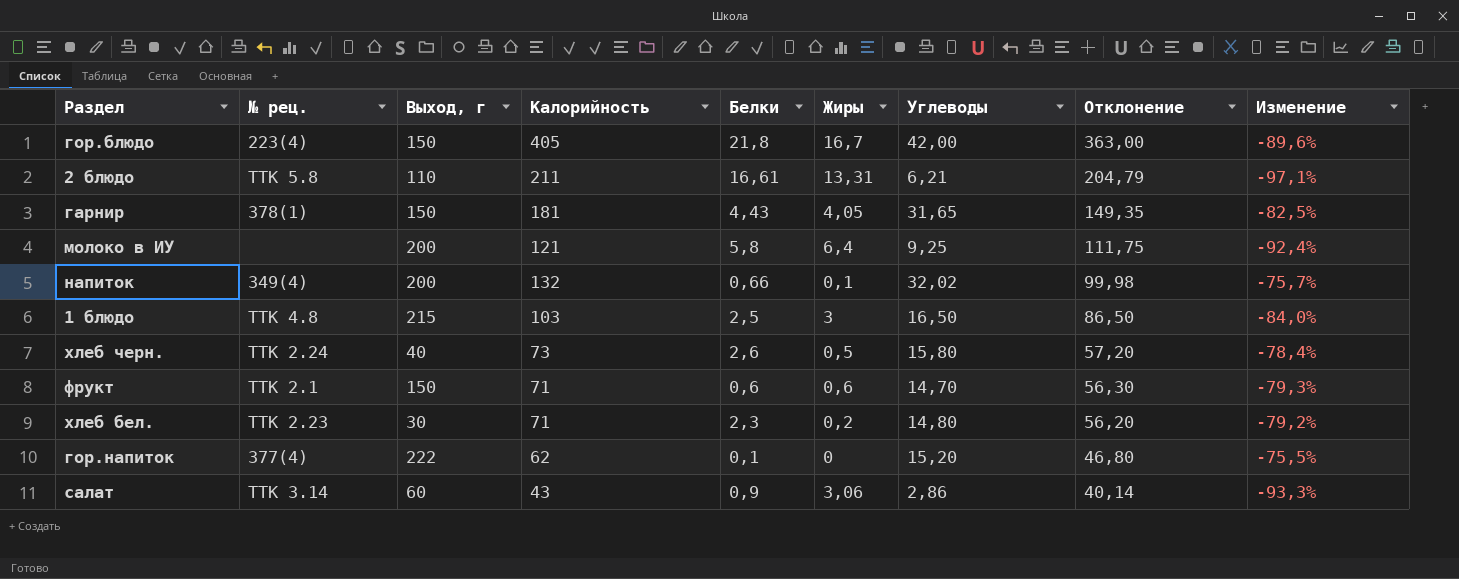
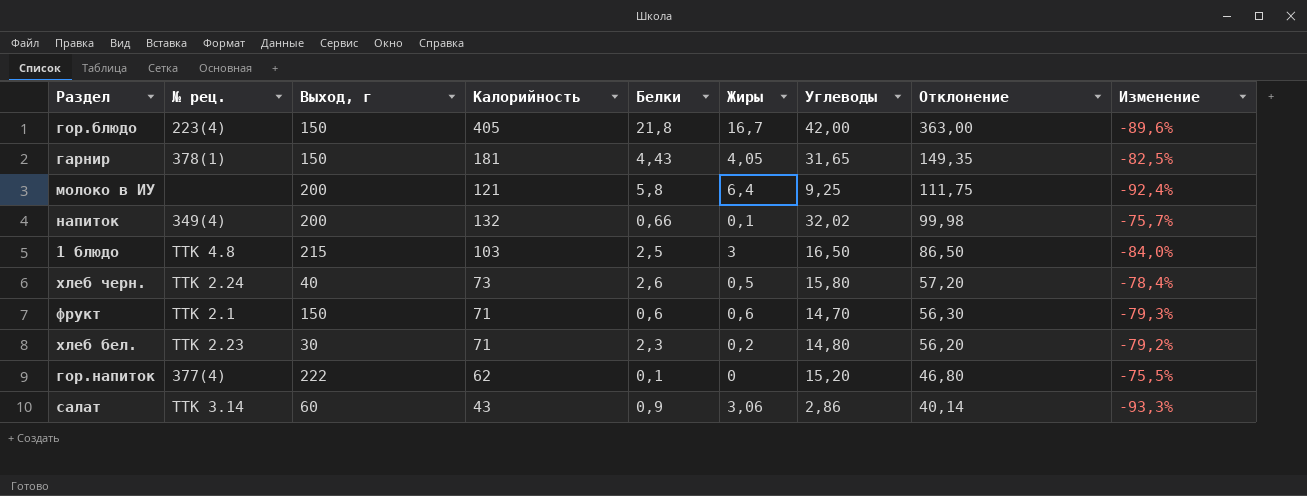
row 2 блюдо: ТТК 5.8 | 110 | 211 | 16,61 | 13,31 | 6,21 | 204,79 | -97,1% -> none

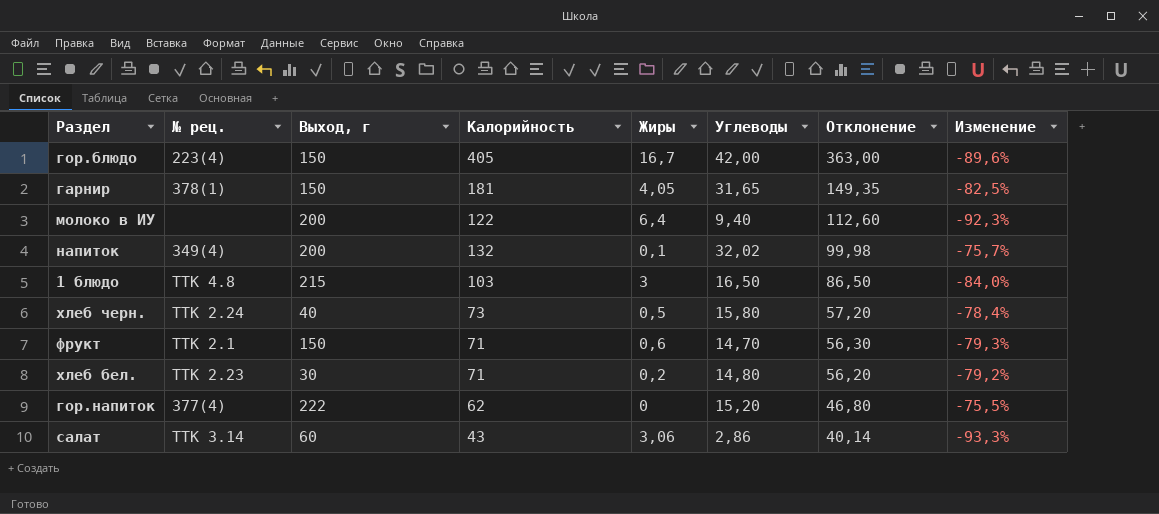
column Белки | position: 5 -> none
молоко в ИУ | Калорийность: 121 -> 122
молоко в ИУ | Углеводы: 9,25 -> 9,40
молоко в ИУ | Отклонение: 111,75 -> 112,60
молоко в ИУ | Изменение: -92,4% -> -92,3%

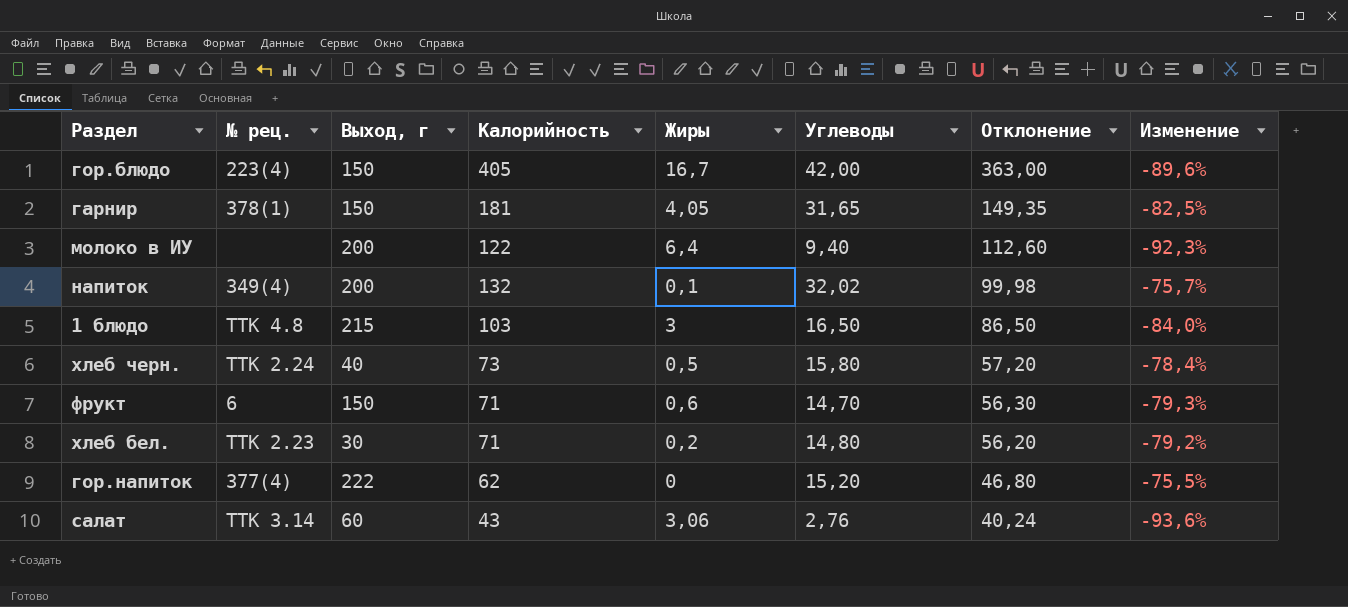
фрукт | № рец.: ТТК 2.1 -> 6
салат | Углеводы: 2,86 -> 2,76
салат | Отклонение: 40,14 -> 40,24
салат | Изменение: -93,3% -> -93,6%

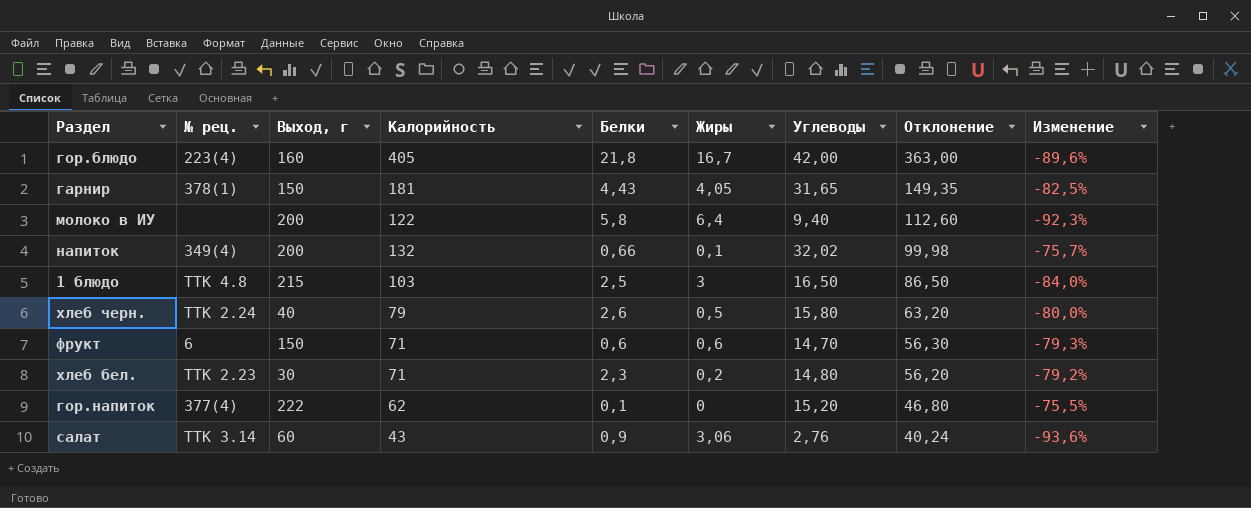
column Белки | position: none -> 5
гор.блюдо | Выход, г: 150 -> 160
хлеб черн. | Калорийность: 73 -> 79
хлеб черн. | Отклонение: 57,20 -> 63,20
хлеб черн. | Изменение: -78,4% -> -80,0%

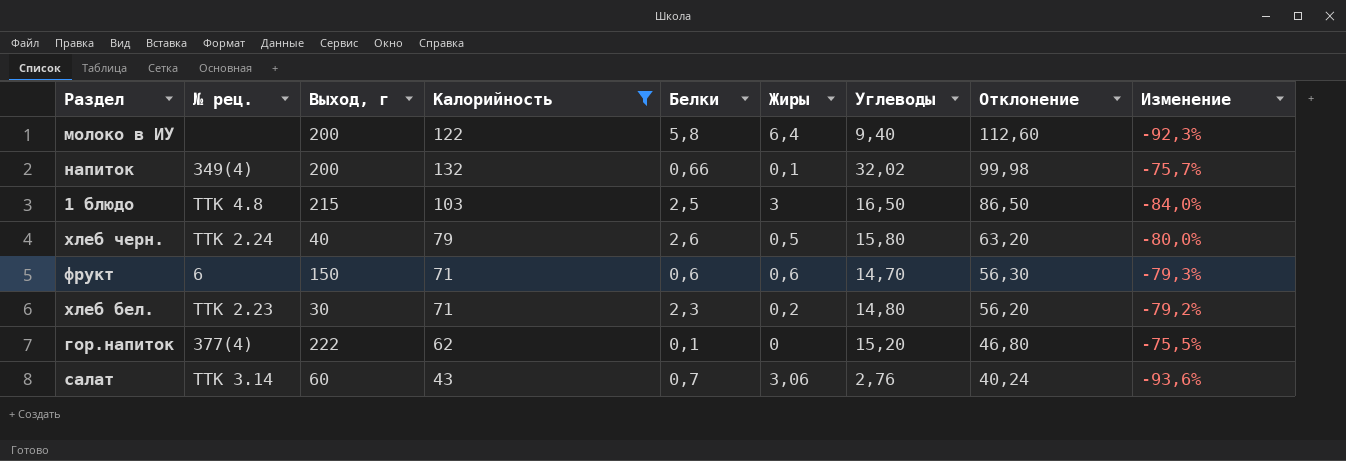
filter: none -> Калорийность <= 132
салат | Белки: 0,9 -> 0,7

